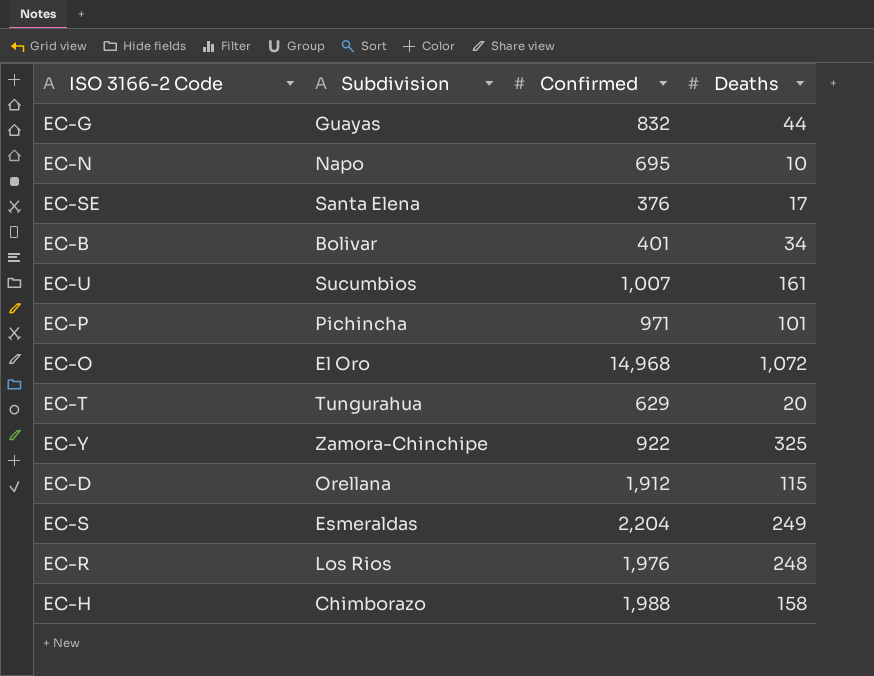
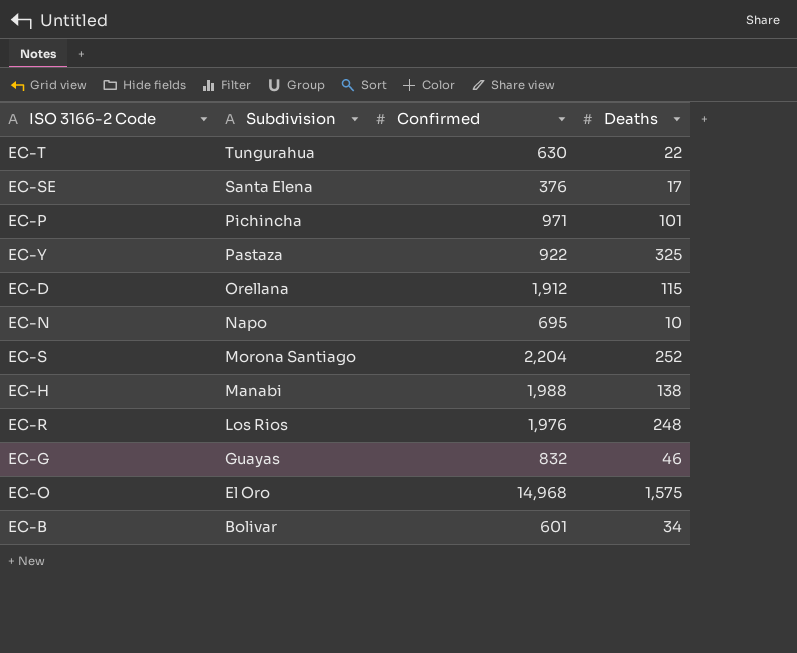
row order: none -> Subdivision descending
row EC-U: Sucumbios | 1,007 | 161 -> none
EC-T | Confirmed: 629 -> 630
EC-T | Deaths: 20 -> 22
EC-Y | Subdivision: Zamora-Chinchipe -> Pastaza
EC-S | Subdivision: Esmeraldas -> Morona Santiago
EC-S | Deaths: 249 -> 252
EC-H | Subdivision: Chimborazo -> Manabi
EC-H | Deaths: 158 -> 138
EC-G | Deaths: 44 -> 46
EC-O | Deaths: 1,072 -> 1,575
EC-B | Confirmed: 401 -> 601

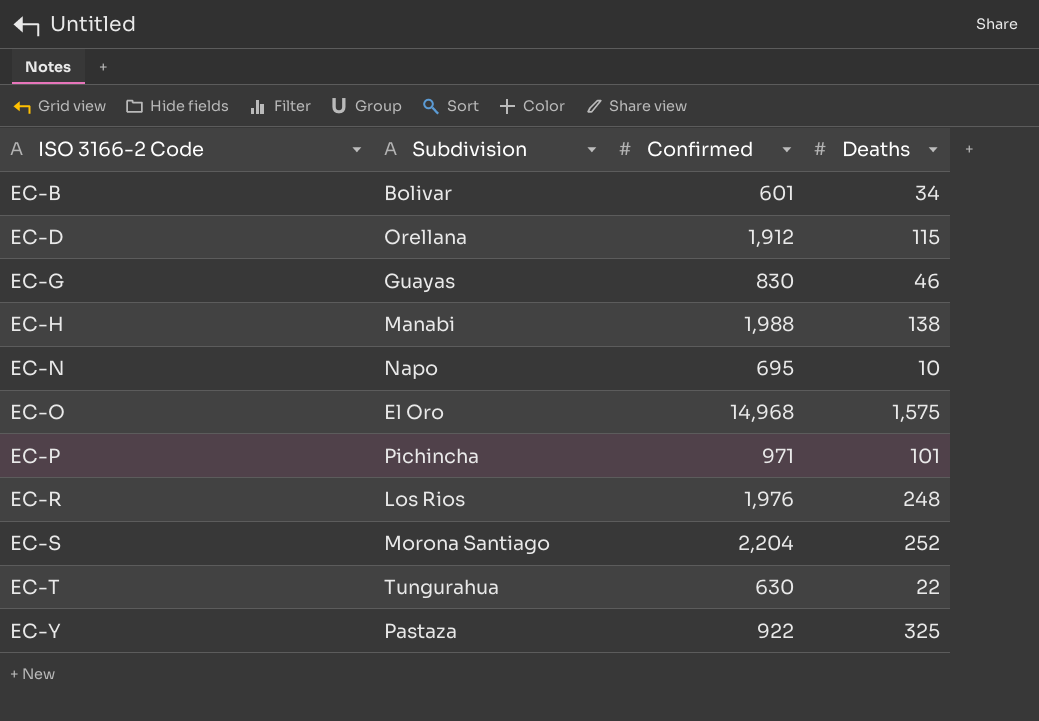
row order: Subdivision descending -> ISO 3166-2 Code ascending
row EC-SE: Santa Elena | 376 | 17 -> none
EC-G | Confirmed: 832 -> 830

